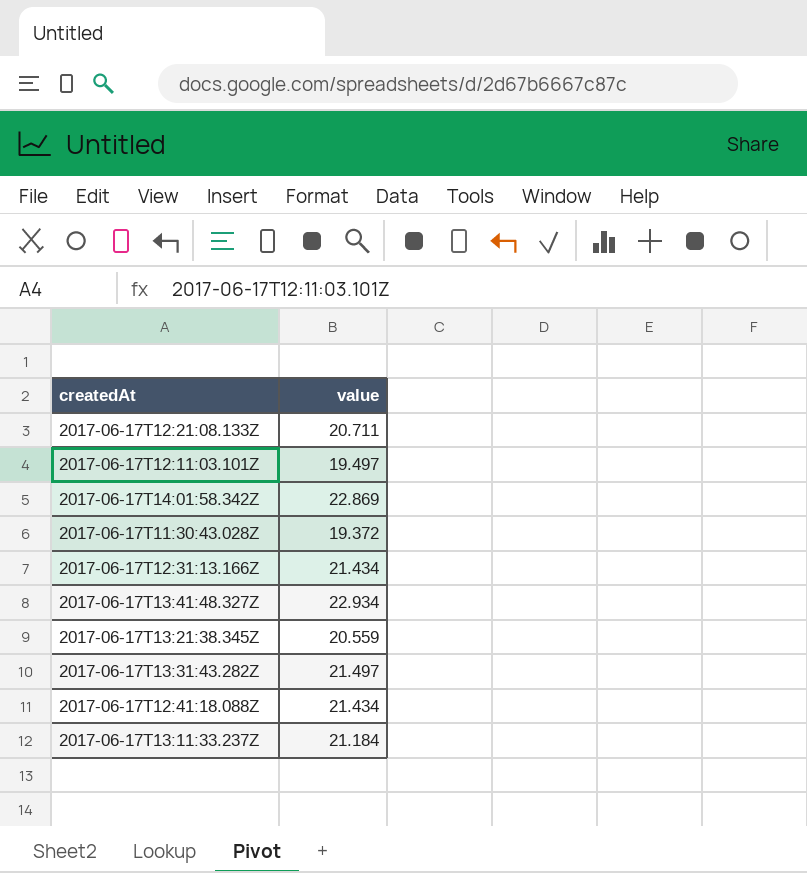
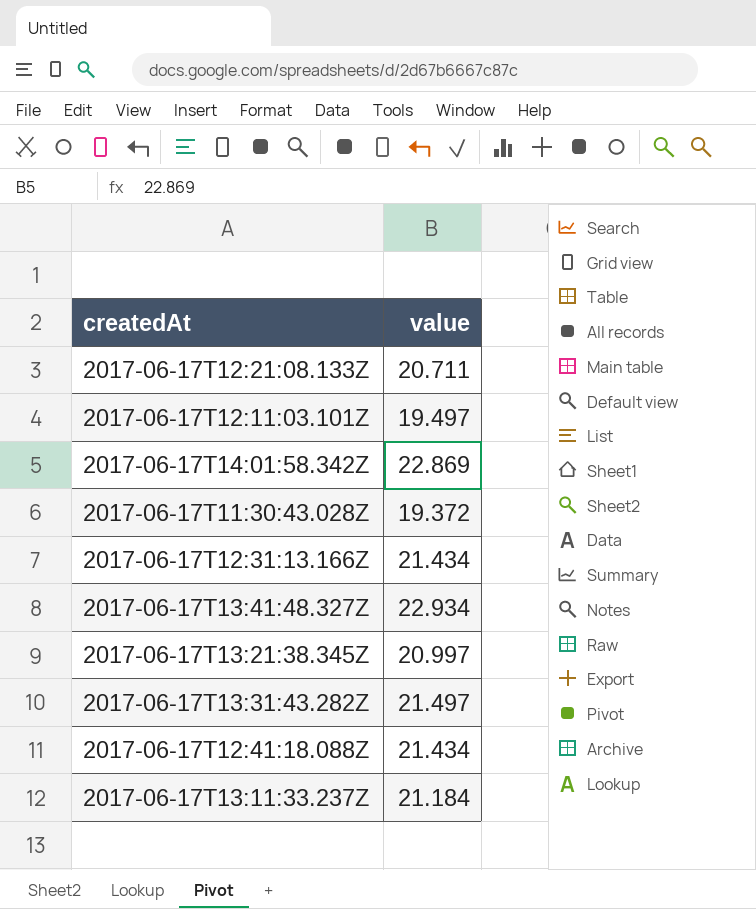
2017-06-17T13:21:38.345Z | value: 20.559 -> 20.997

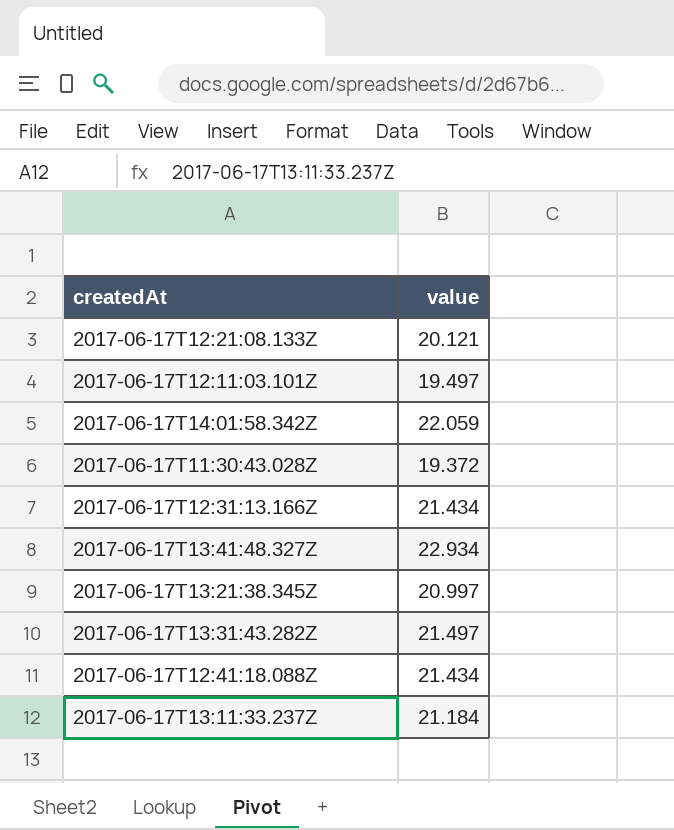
2017-06-17T12:21:08.133Z | value: 20.711 -> 20.121
2017-06-17T14:01:58.342Z | value: 22.869 -> 22.059

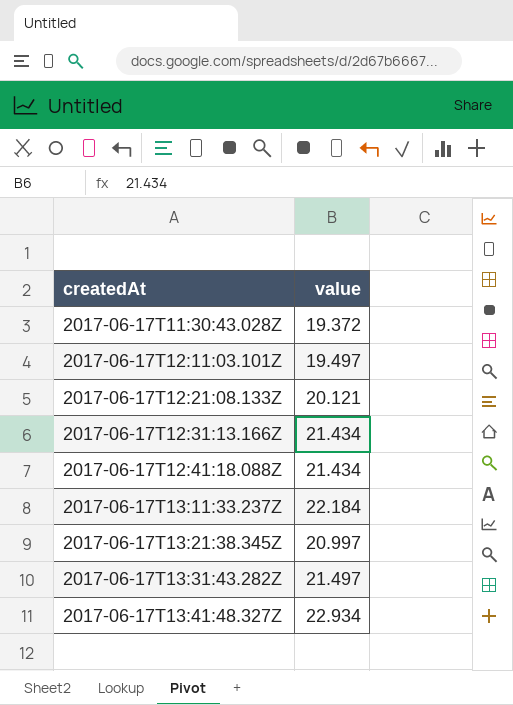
row order: none -> createdAt ascending
row 2017-06-17T14:01:58.342Z: 22.059 -> none
2017-06-17T13:11:33.237Z | value: 21.184 -> 22.184

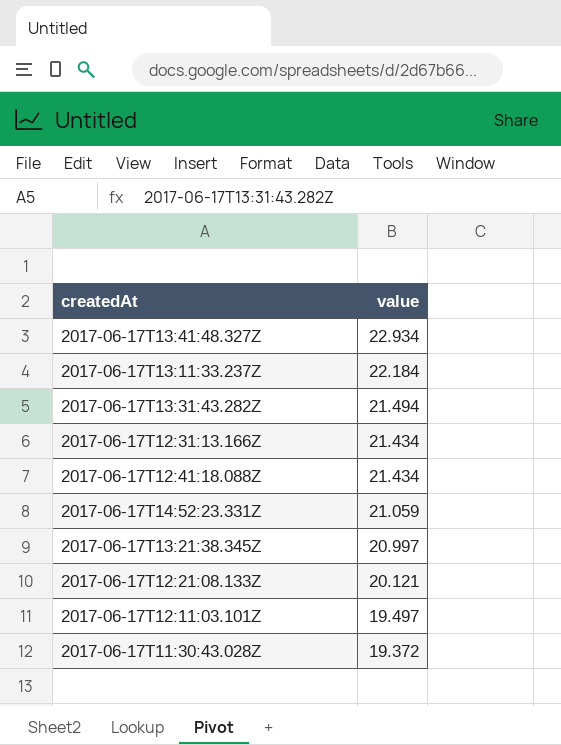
row order: createdAt ascending -> value descending
2017-06-17T13:31:43.282Z | value: 21.497 -> 21.494
row 2017-06-17T14:52:23.331Z: none -> 21.059

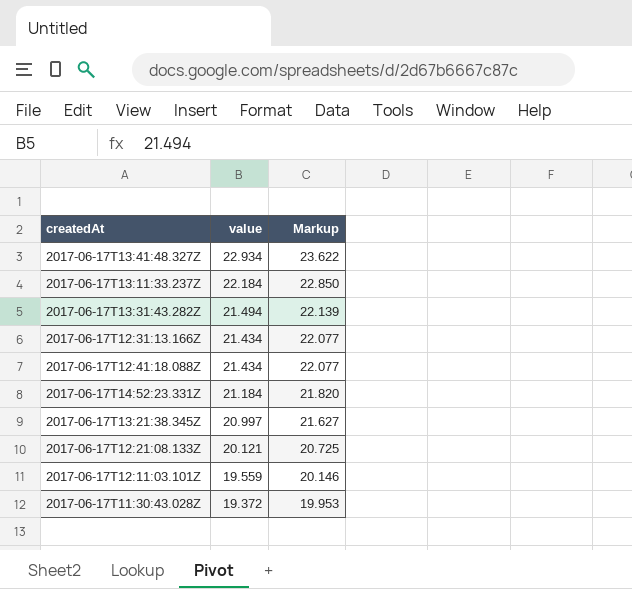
column Markup | formula: none -> [value] * 1.03
2017-06-17T14:52:23.331Z | value: 21.059 -> 21.184
2017-06-17T12:11:03.101Z | value: 19.497 -> 19.559

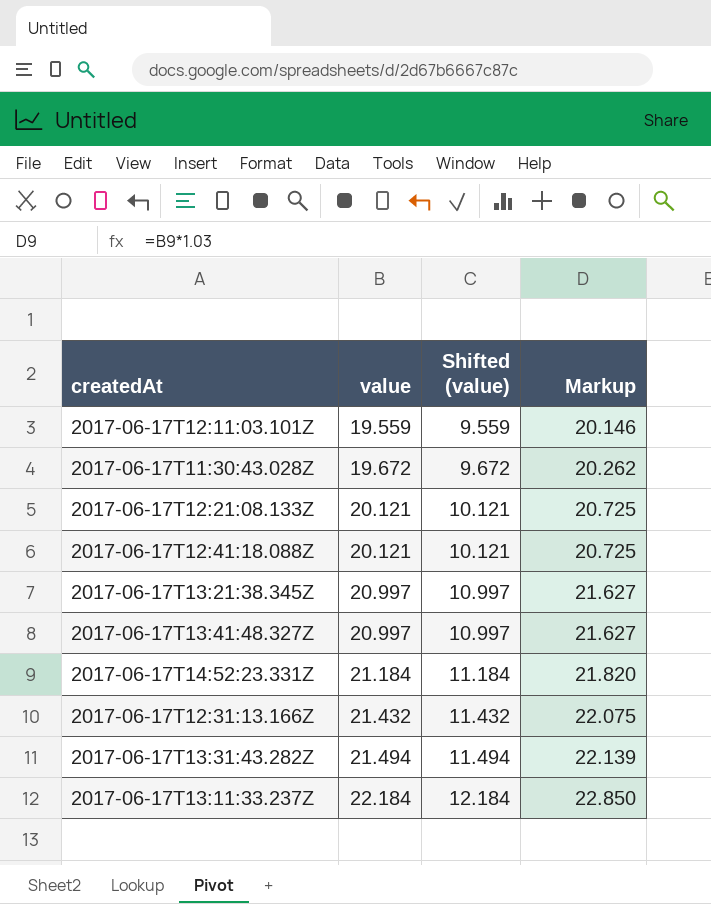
row order: value descending -> value ascending
column Shifted (value) | formula: none -> [value] - 10
2017-06-17T11:30:43.028Z | value: 19.372 -> 19.672
2017-06-17T11:30:43.028Z | Markup: 19.953 -> 20.262
2017-06-17T12:41:18.088Z | value: 21.434 -> 20.121
2017-06-17T12:41:18.088Z | Markup: 22.077 -> 20.725
2017-06-17T13:41:48.327Z | value: 22.934 -> 20.997
2017-06-17T13:41:48.327Z | Markup: 23.622 -> 21.627
2017-06-17T12:31:13.166Z | value: 21.434 -> 21.432
2017-06-17T12:31:13.166Z | Markup: 22.077 -> 22.075

